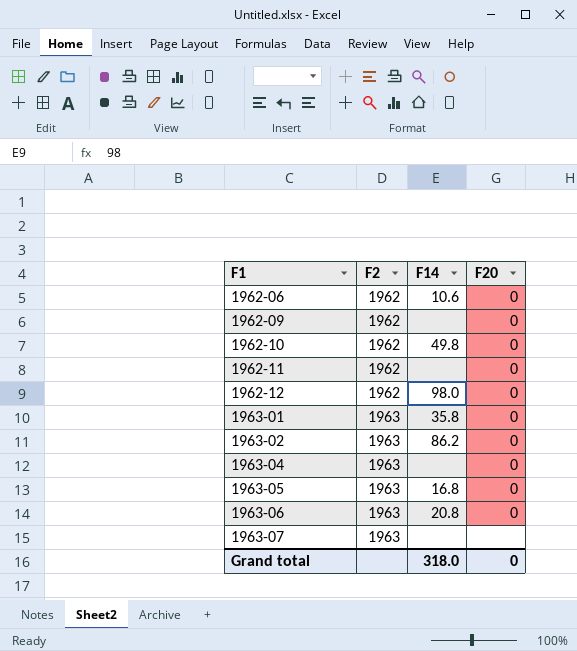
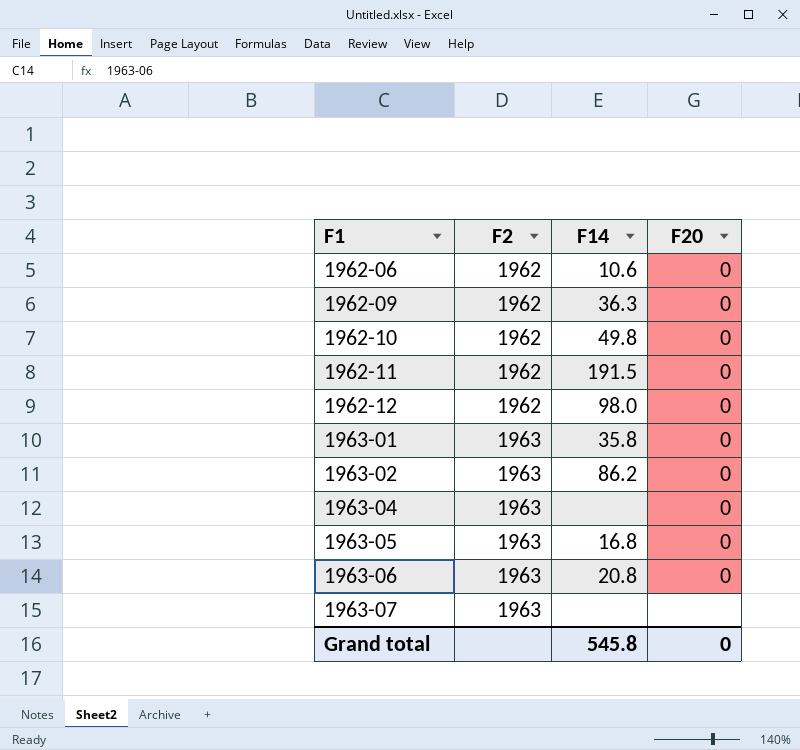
1962-09 | F14: none -> 36.3
1962-11 | F14: none -> 191.5
Grand total | F14: 318.0 -> 545.8

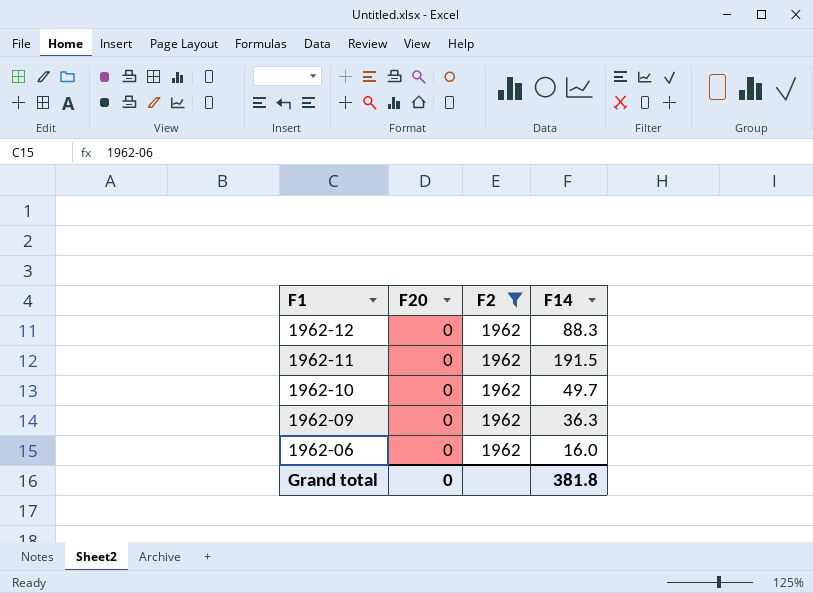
filter: none -> F2 = 1962
row order: F1 ascending -> F1 descending
column F20 | position: 4 -> 2
1962-12 | F14: 98.0 -> 88.3
1962-10 | F14: 49.8 -> 49.7
1962-06 | F14: 10.6 -> 16.0
Grand total | F14: 545.8 -> 381.8

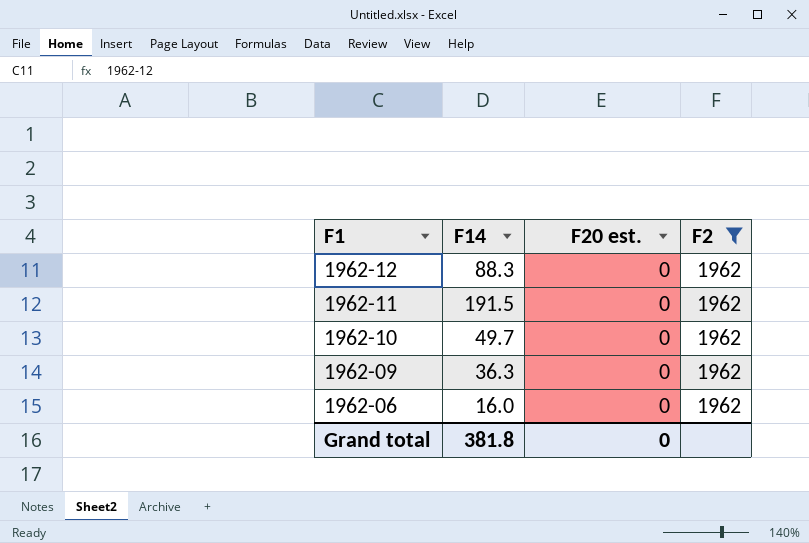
column F14 | position: 4 -> 2
column name: F20 -> F20 est.

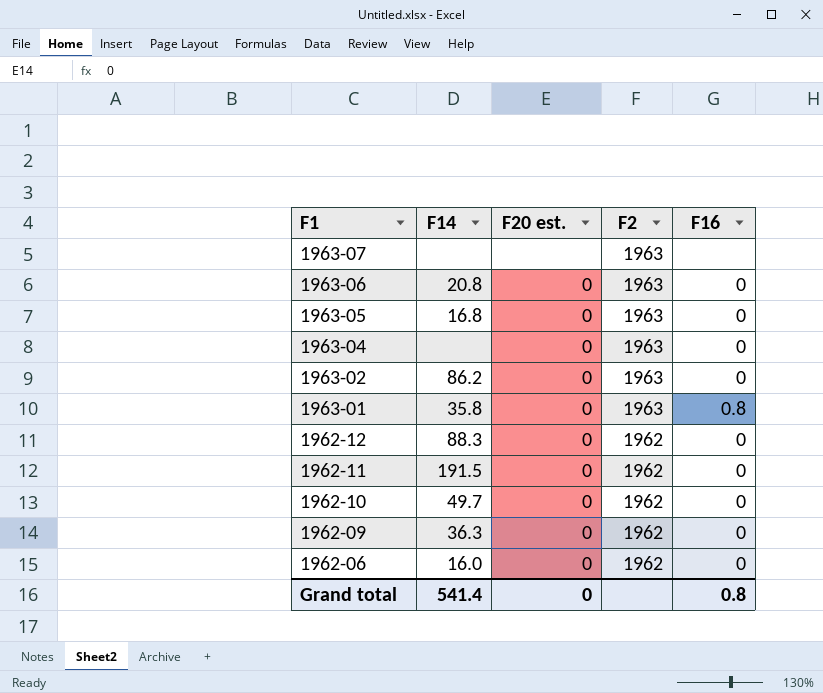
filter: F2 = 1962 -> none
column F16 | position: none -> 5
Grand total | F14: 381.8 -> 541.4

